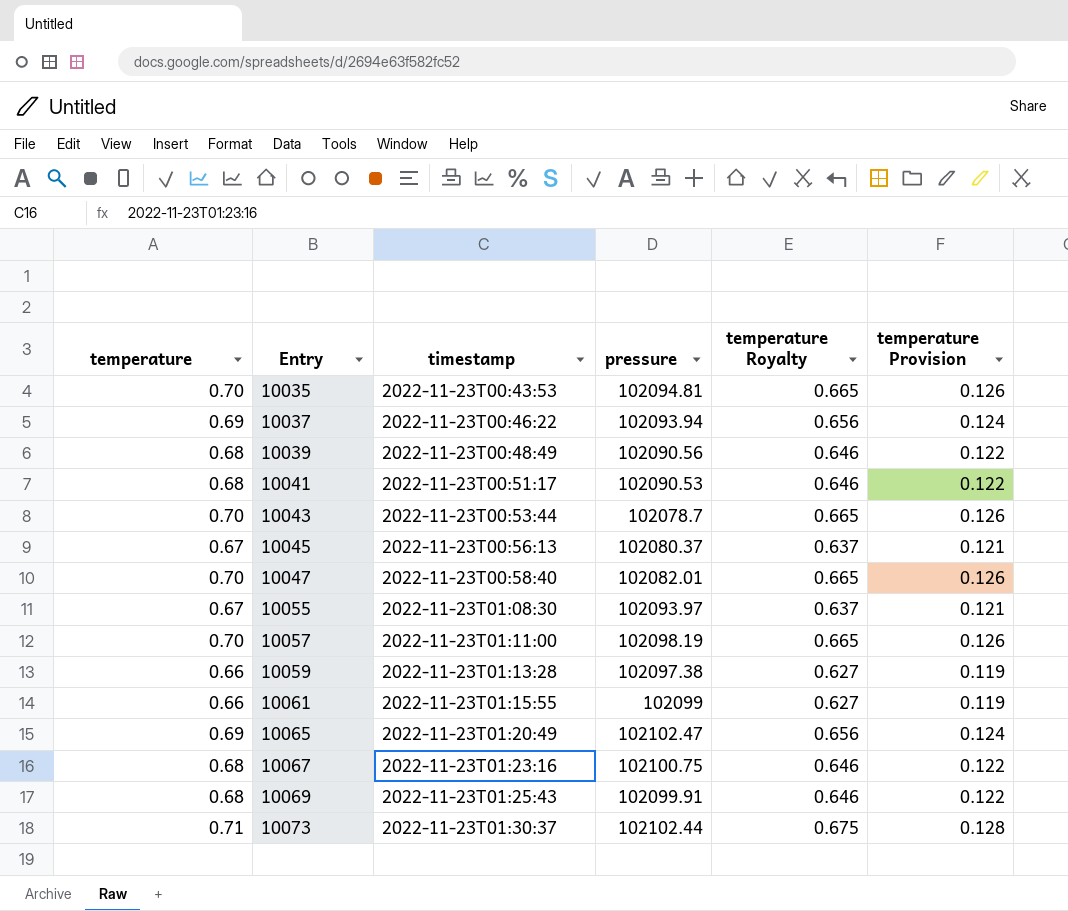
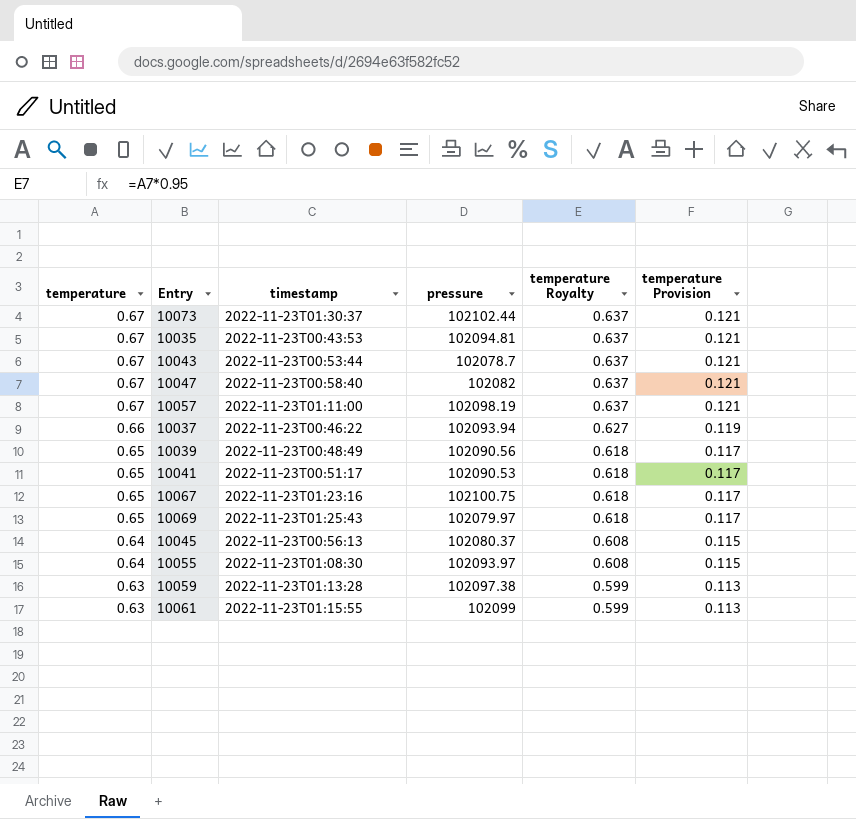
row order: Entry ascending -> temperature descending
row 10065: 0.69 | 2022-11-23T01:20:49 | 102102.47 | 0.656 | 0.124 -> none
10073 | temperature: 0.71 -> 0.67
10073 | temperature Royalty: 0.675 -> 0.637
10073 | temperature Provision: 0.128 -> 0.121
10035 | temperature: 0.70 -> 0.67
10035 | temperature Royalty: 0.665 -> 0.637
10035 | temperature Provision: 0.126 -> 0.121
10043 | temperature: 0.70 -> 0.67
10043 | temperature Royalty: 0.665 -> 0.637
10043 | temperature Provision: 0.126 -> 0.121
10047 | temperature: 0.70 -> 0.67
10047 | pressure: 102082.01 -> 102082
10047 | temperature Royalty: 0.665 -> 0.637
10047 | temperature Provision: 0.126 -> 0.121
10057 | temperature: 0.70 -> 0.67
10057 | temperature Royalty: 0.665 -> 0.637
10057 | temperature Provision: 0.126 -> 0.121
10037 | temperature: 0.69 -> 0.66
10037 | temperature Royalty: 0.656 -> 0.627
10037 | temperature Provision: 0.124 -> 0.119
10039 | temperature: 0.68 -> 0.65
10039 | temperature Royalty: 0.646 -> 0.618
10039 | temperature Provision: 0.122 -> 0.117
10041 | temperature: 0.68 -> 0.65
10041 | temperature Royalty: 0.646 -> 0.618
10041 | temperature Provision: 0.122 -> 0.117
10067 | temperature: 0.68 -> 0.65
10067 | temperature Royalty: 0.646 -> 0.618
10067 | temperature Provision: 0.122 -> 0.117
10069 | temperature: 0.68 -> 0.65
10069 | pressure: 102099.91 -> 102079.97
10069 | temperature Royalty: 0.646 -> 0.618
10069 | temperature Provision: 0.122 -> 0.117
10045 | temperature: 0.67 -> 0.64
10045 | temperature Royalty: 0.637 -> 0.608
10045 | temperature Provision: 0.121 -> 0.115
10055 | temperature: 0.67 -> 0.64
10055 | temperature Royalty: 0.637 -> 0.608
10055 | temperature Provision: 0.121 -> 0.115
10059 | temperature: 0.66 -> 0.63
10059 | temperature Royalty: 0.627 -> 0.599
10059 | temperature Provision: 0.119 -> 0.113
10061 | temperature: 0.66 -> 0.63
10061 | temperature Royalty: 0.627 -> 0.599
10061 | temperature Provision: 0.119 -> 0.113

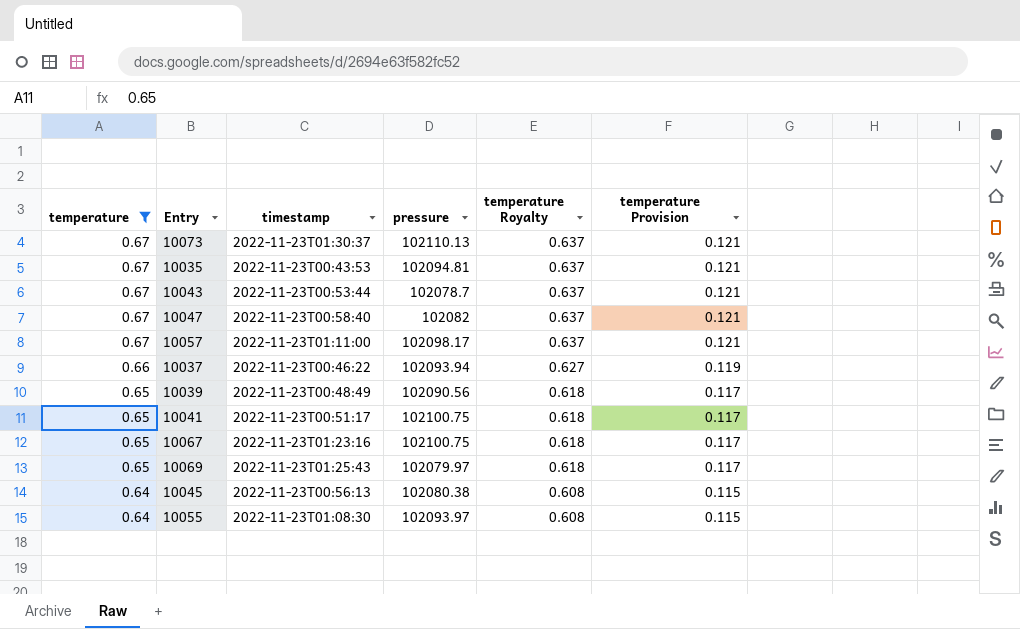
filter: none -> temperature != 0.63
10073 | pressure: 102102.44 -> 102110.13
10057 | pressure: 102098.19 -> 102098.17
10041 | pressure: 102090.53 -> 102100.75
10045 | pressure: 102080.37 -> 102080.38

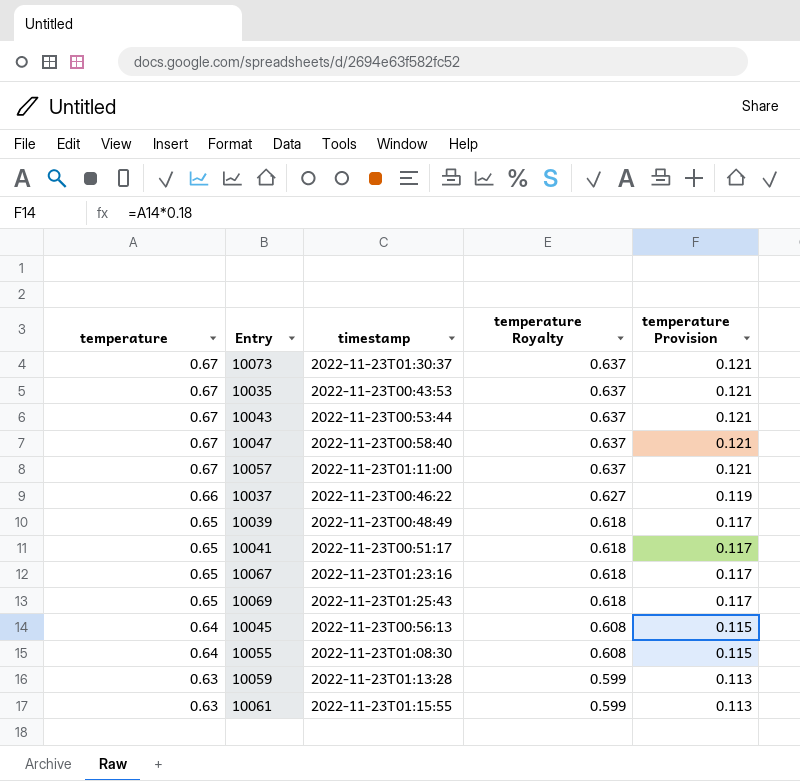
filter: temperature != 0.63 -> none
column pressure | position: 4 -> none

